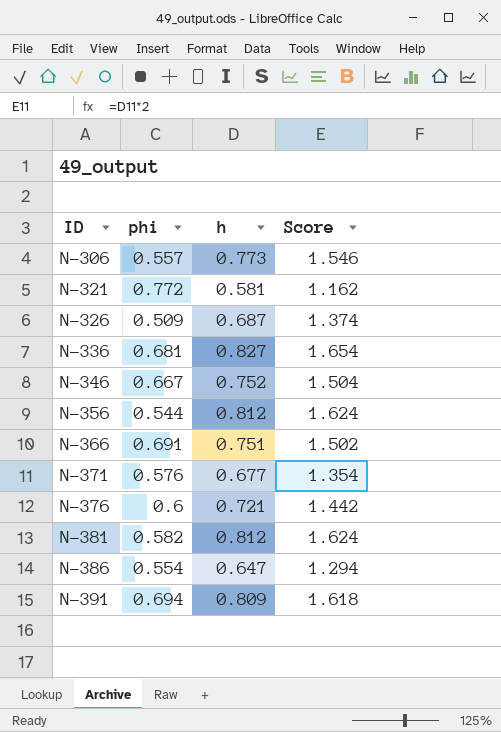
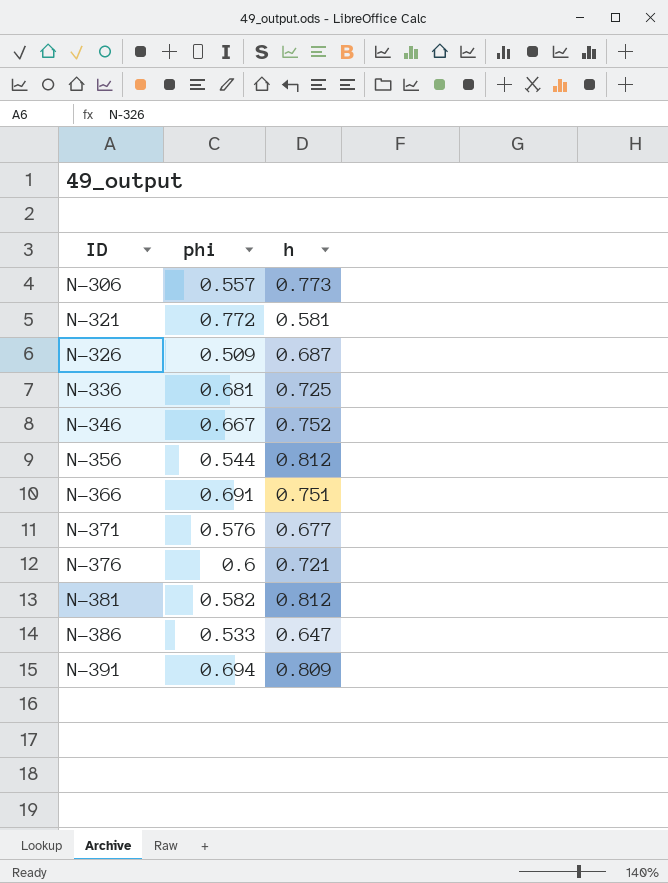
column Score | formula: [h] * 2 -> none
N-336 | h: 0.827 -> 0.725
N-386 | phi: 0.554 -> 0.533

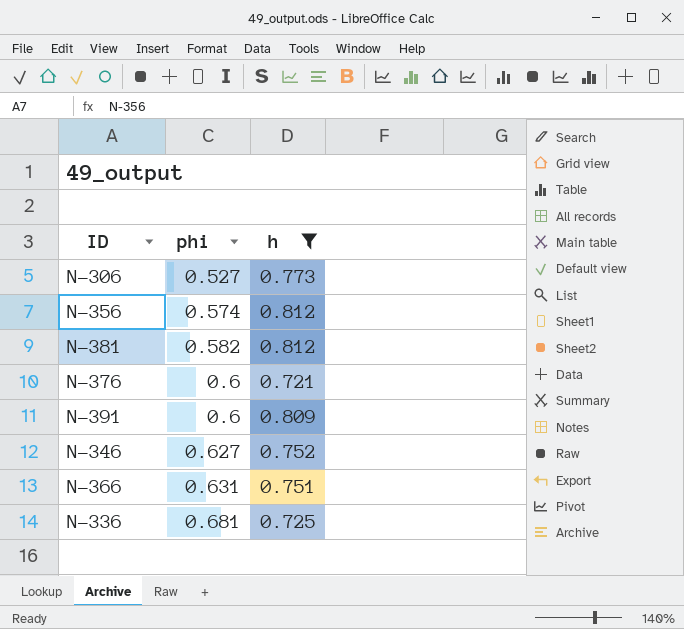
filter: none -> h >= 0.721
row order: ID ascending -> phi ascending
N-306 | phi: 0.557 -> 0.527
N-356 | phi: 0.544 -> 0.574
N-391 | phi: 0.694 -> 0.6
N-346 | phi: 0.667 -> 0.627
N-366 | phi: 0.691 -> 0.631

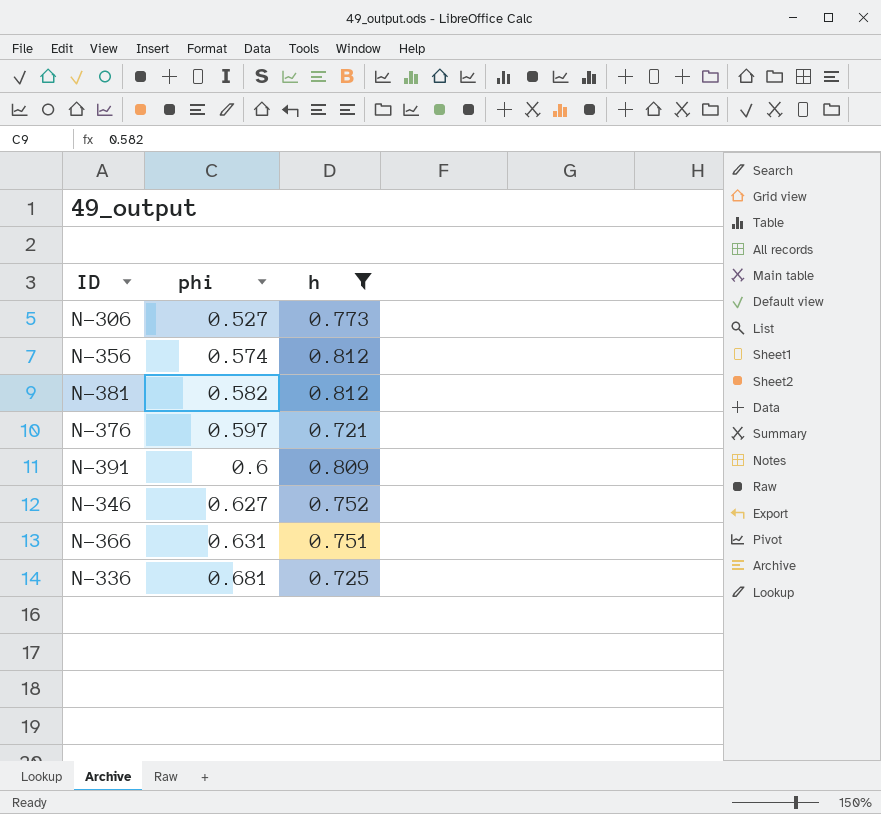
N-376 | phi: 0.6 -> 0.597

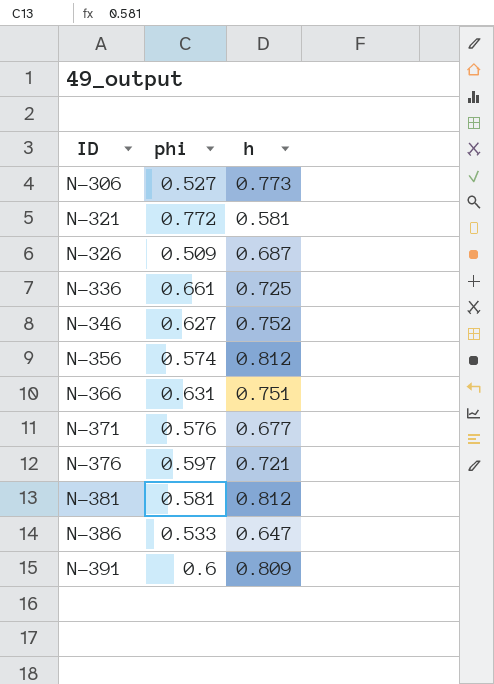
filter: h >= 0.721 -> none
row order: phi ascending -> ID ascending
N-336 | phi: 0.681 -> 0.661
N-381 | phi: 0.582 -> 0.581

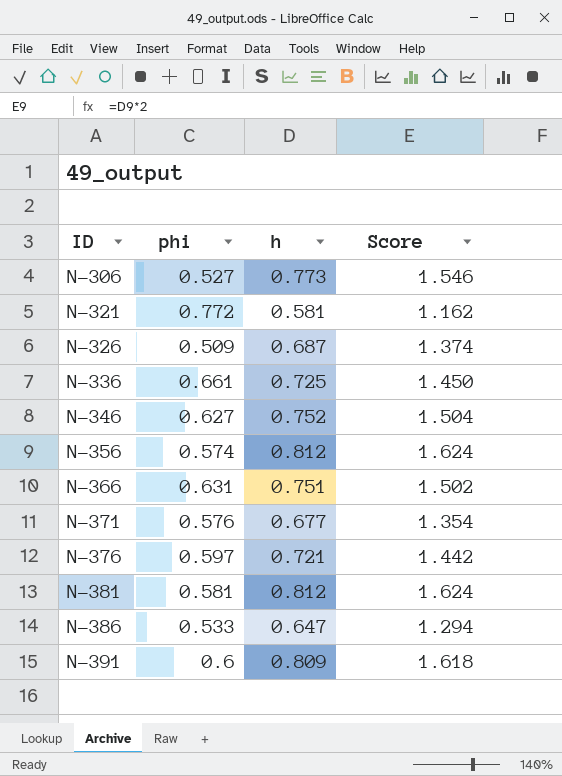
column Score | formula: none -> [h] * 2

